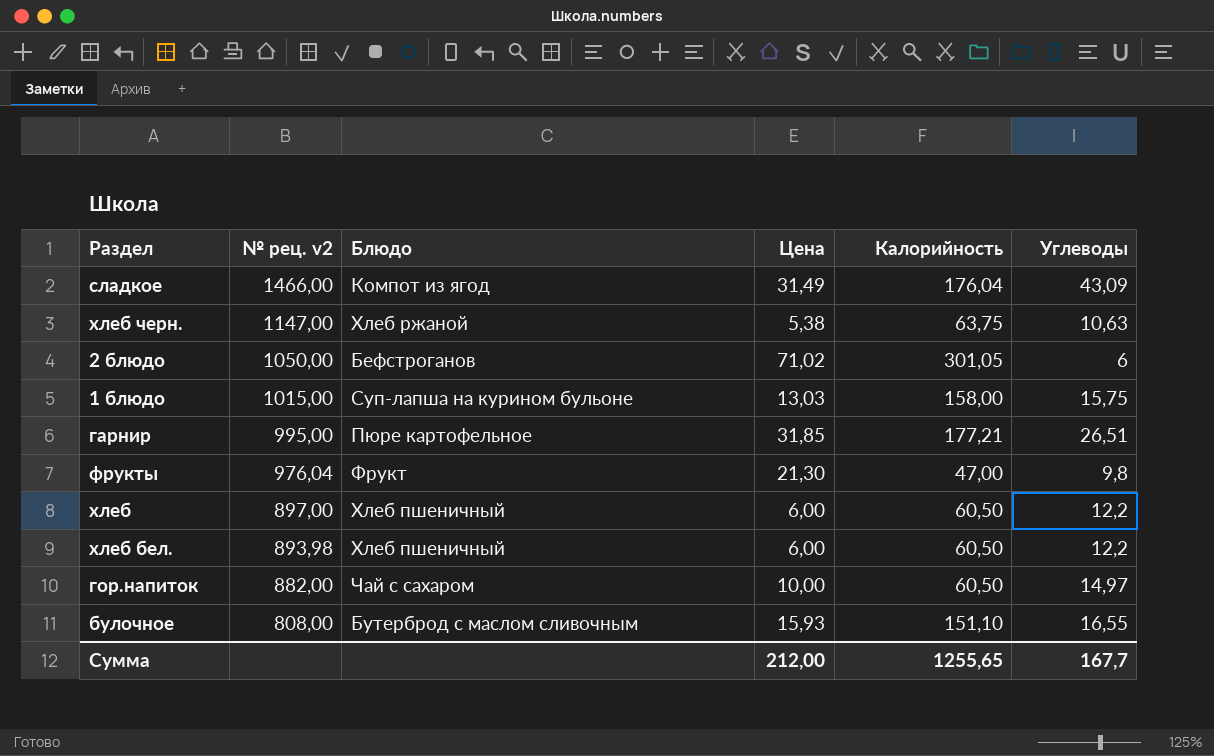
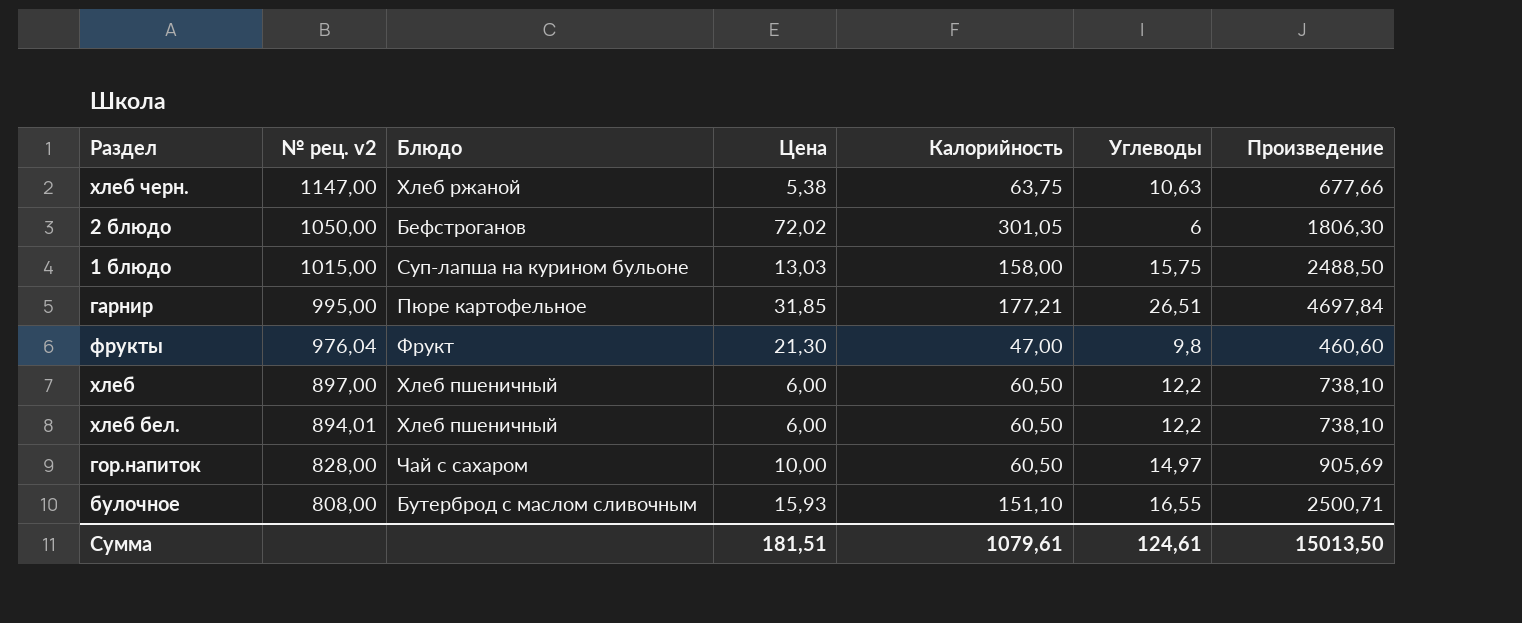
column Произведение | formula: none -> [Калорийность] * [Углеводы]
row сладкое: 1466,00 | Компот из ягод | 31,49 | 176,04 | 43,09 -> none
2 блюдо | Цена: 71,02 -> 72,02
хлеб бел. | № рец. v2: 893,98 -> 894,01
гор.напиток | № рец. v2: 882,00 -> 828,00
Сумма | Цена: 212,00 -> 181,51
Сумма | Калорийность: 1255,65 -> 1079,61
Сумма | Углеводы: 167,7 -> 124,61

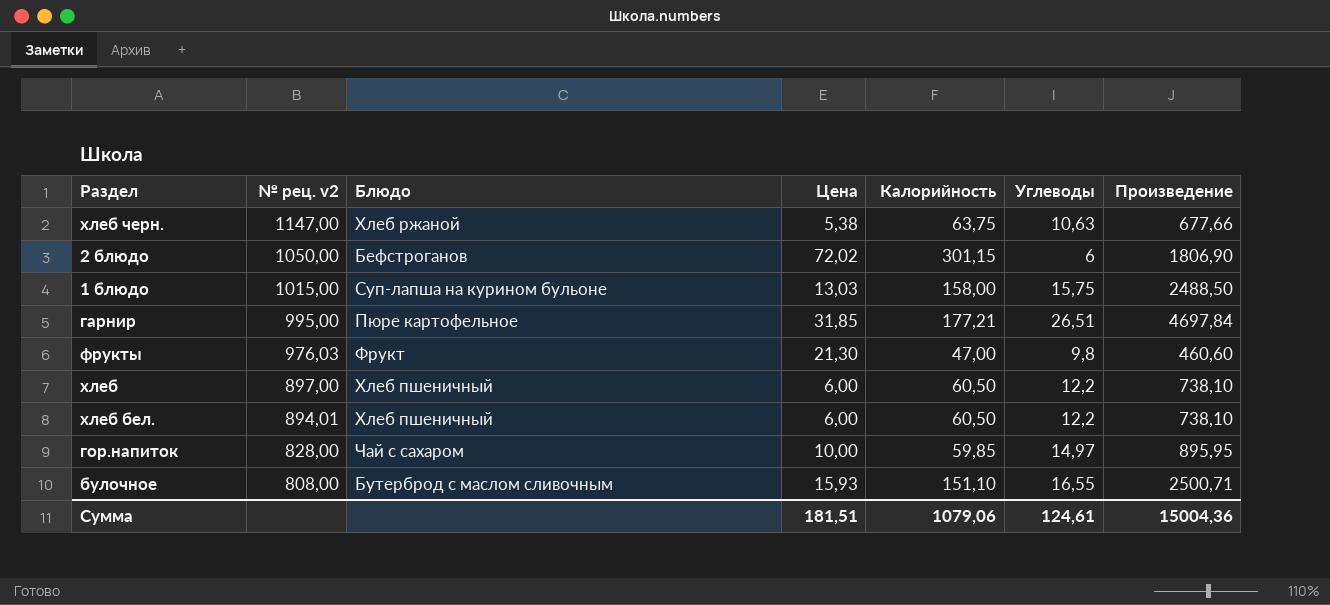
2 блюдо | Калорийность: 301,05 -> 301,15
2 блюдо | Произведение: 1806,30 -> 1806,90
фрукты | № рец. v2: 976,04 -> 976,03
гор.напиток | Калорийность: 60,50 -> 59,85
гор.напиток | Произведение: 905,69 -> 895,95
Сумма | Калорийность: 1079,61 -> 1079,06
Сумма | Произведение: 15013,50 -> 15004,36

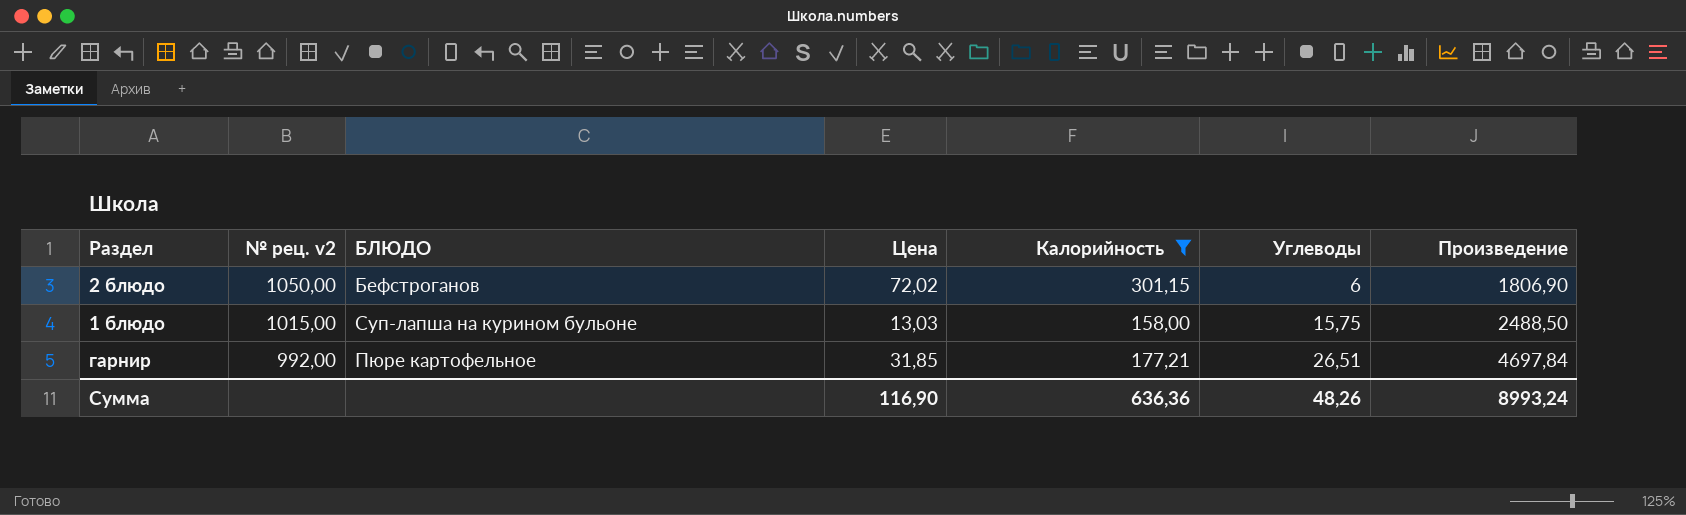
filter: none -> Калорийность >= 158,00
column name: Блюдо -> БЛЮДО
гарнир | № рец. v2: 995,00 -> 992,00
Сумма | Цена: 181,51 -> 116,90
Сумма | Калорийность: 1079,06 -> 636,36
Сумма | Углеводы: 124,61 -> 48,26
Сумма | Произведение: 15004,36 -> 8993,24

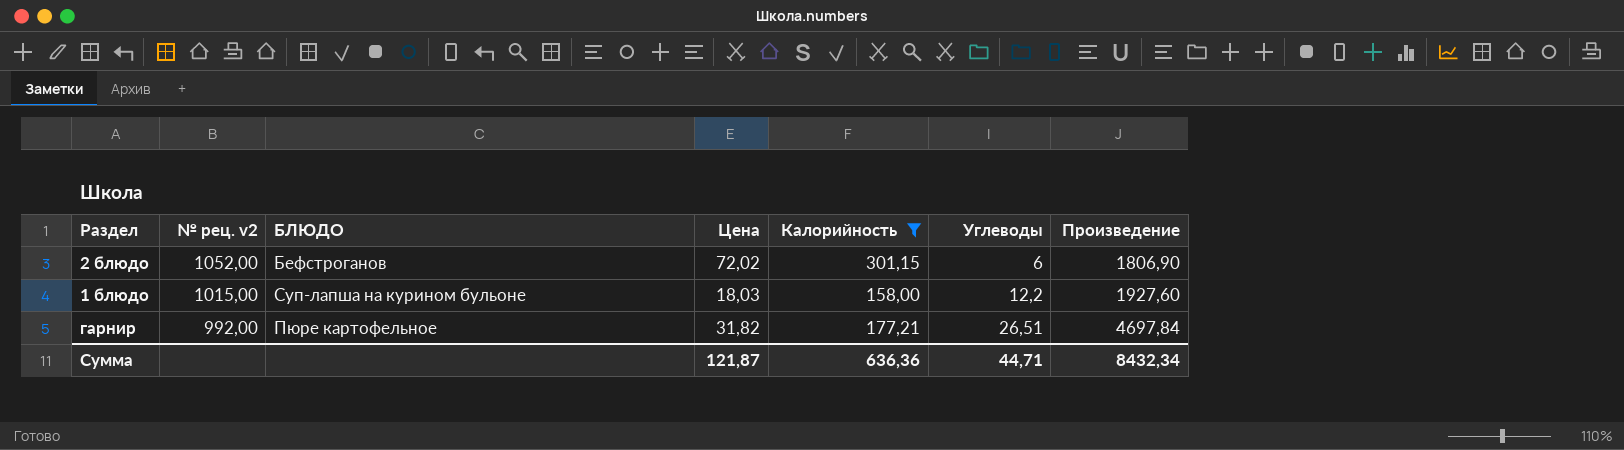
2 блюдо | № рец. v2: 1050,00 -> 1052,00
1 блюдо | Цена: 13,03 -> 18,03
1 блюдо | Углеводы: 15,75 -> 12,2
1 блюдо | Произведение: 2488,50 -> 1927,60
гарнир | Цена: 31,85 -> 31,82
Сумма | Цена: 116,90 -> 121,87
Сумма | Углеводы: 48,26 -> 44,71
Сумма | Произведение: 8993,24 -> 8432,34

